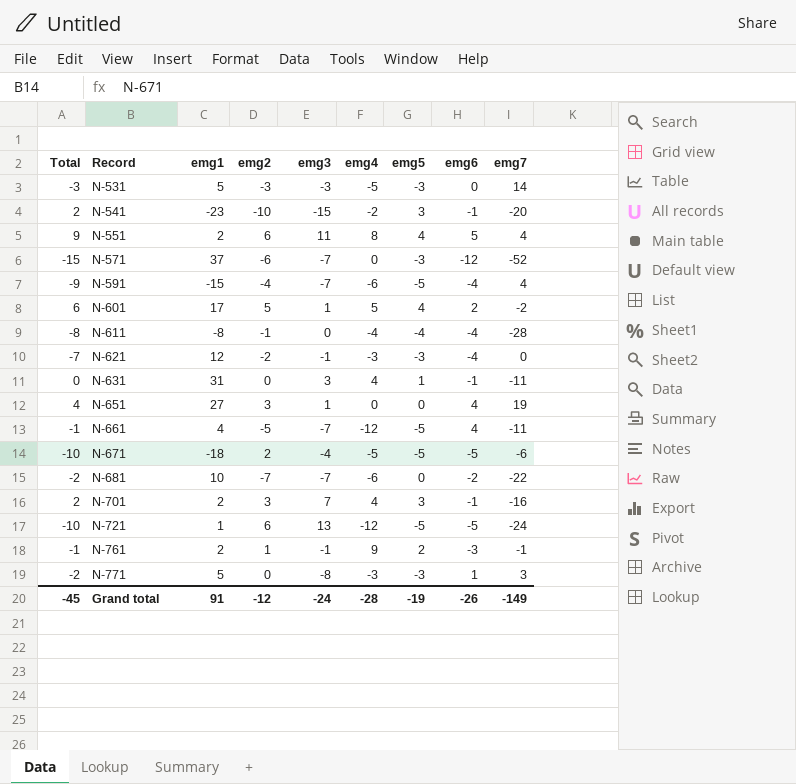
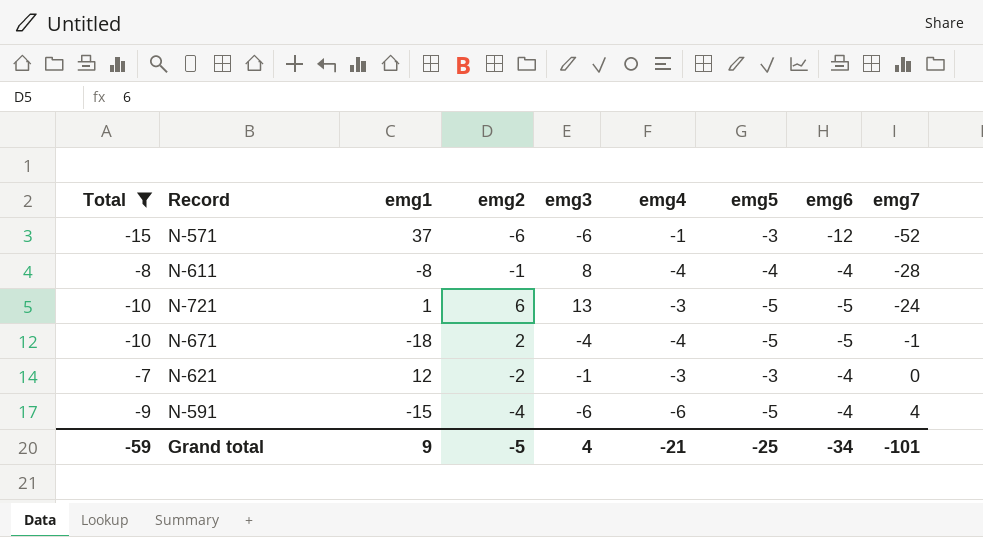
filter: none -> Total <= -7
row order: Record ascending -> emg7 ascending
N-571 | emg3: -7 -> -6
N-571 | emg4: 0 -> -1
N-611 | emg3: 0 -> 8
N-721 | emg4: -12 -> -3
N-671 | emg4: -5 -> -4
N-671 | emg7: -6 -> -1
N-591 | emg3: -7 -> -6
Grand total | Total: -45 -> -59
Grand total | emg1: 91 -> 9
Grand total | emg2: -12 -> -5
Grand total | emg3: -24 -> 4
Grand total | emg4: -28 -> -21
Grand total | emg5: -19 -> -25
Grand total | emg6: -26 -> -34
Grand total | emg7: -149 -> -101

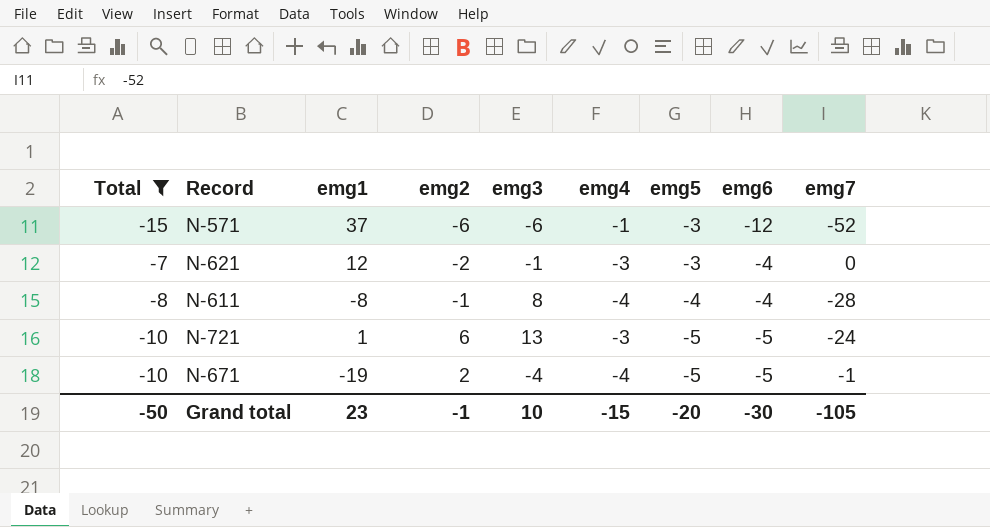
row order: emg7 ascending -> emg5 descending
row N-591: -9 | -15 | -4 | -6 | -6 | -5 | -4 | 4 -> none
N-671 | emg1: -18 -> -19
Grand total | Total: -59 -> -50
Grand total | emg1: 9 -> 23
Grand total | emg2: -5 -> -1
Grand total | emg3: 4 -> 10
Grand total | emg4: -21 -> -15
Grand total | emg5: -25 -> -20
Grand total | emg6: -34 -> -30
Grand total | emg7: -101 -> -105

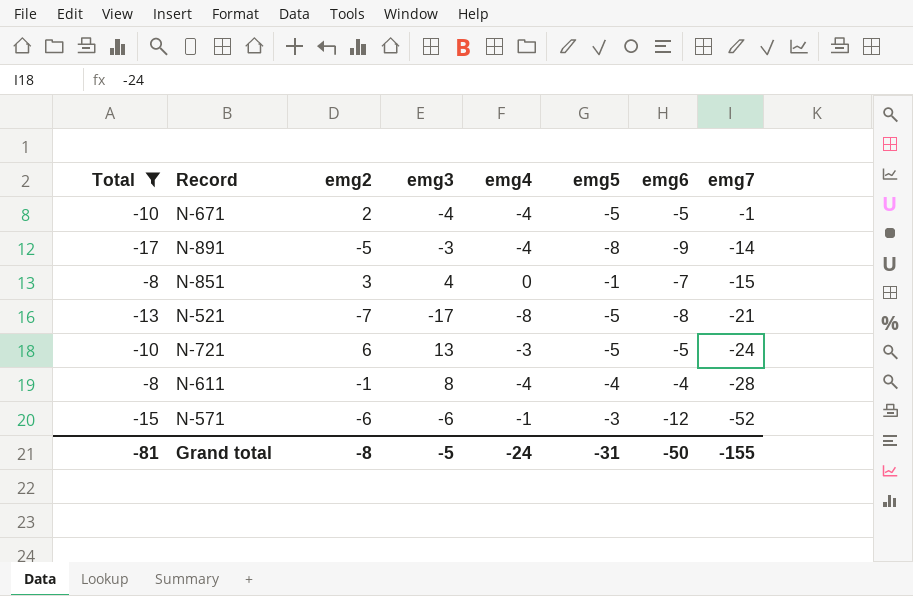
row order: emg5 descending -> emg7 descending
column emg1 | position: 3 -> none
row N-621: -7 | 12 | -2 | -1 | -3 | -3 | -4 | 0 -> none
row N-891: none -> -17 | -5 | -3 | -4 | -8 | -9 | -14
row N-851: none -> -8 | 3 | 4 | 0 | -1 | -7 | -15
row N-521: none -> -13 | -7 | -17 | -8 | -5 | -8 | -21
Grand total | Total: -50 -> -81
Grand total | emg2: -1 -> -8
Grand total | emg3: 10 -> -5
Grand total | emg4: -15 -> -24
Grand total | emg5: -20 -> -31
Grand total | emg6: -30 -> -50
Grand total | emg7: -105 -> -155

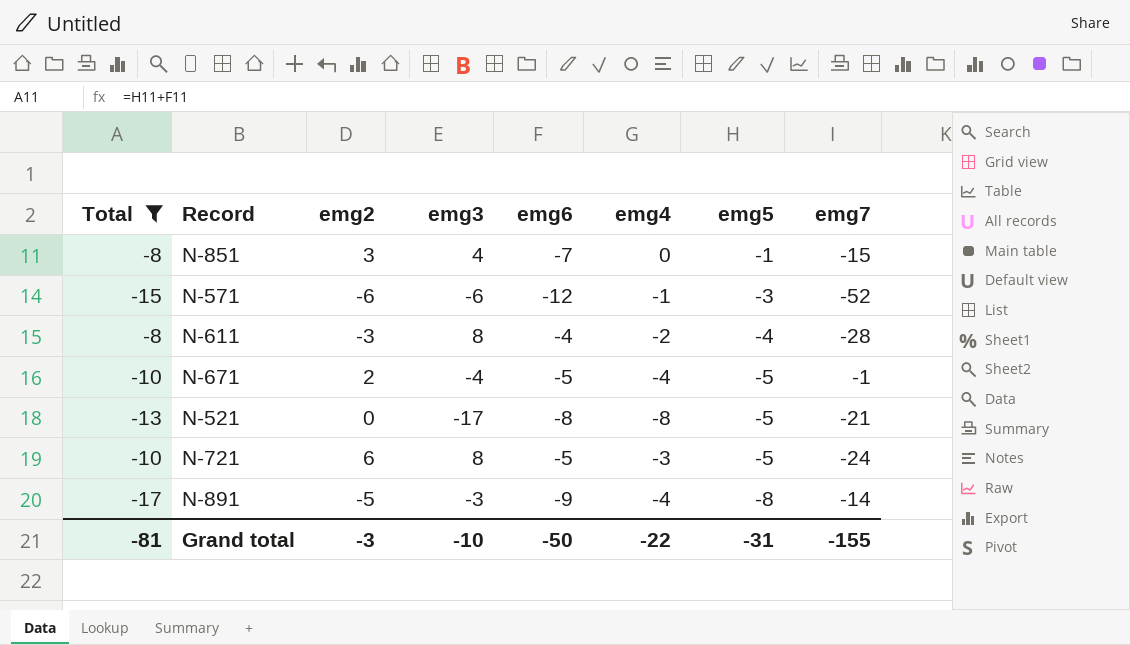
row order: emg7 descending -> emg5 descending
column emg6 | position: 7 -> 5
N-611 | emg2: -1 -> -3
N-611 | emg4: -4 -> -2
N-521 | emg2: -7 -> 0
N-721 | emg3: 13 -> 8
Grand total | emg2: -8 -> -3
Grand total | emg3: -5 -> -10
Grand total | emg4: -24 -> -22

